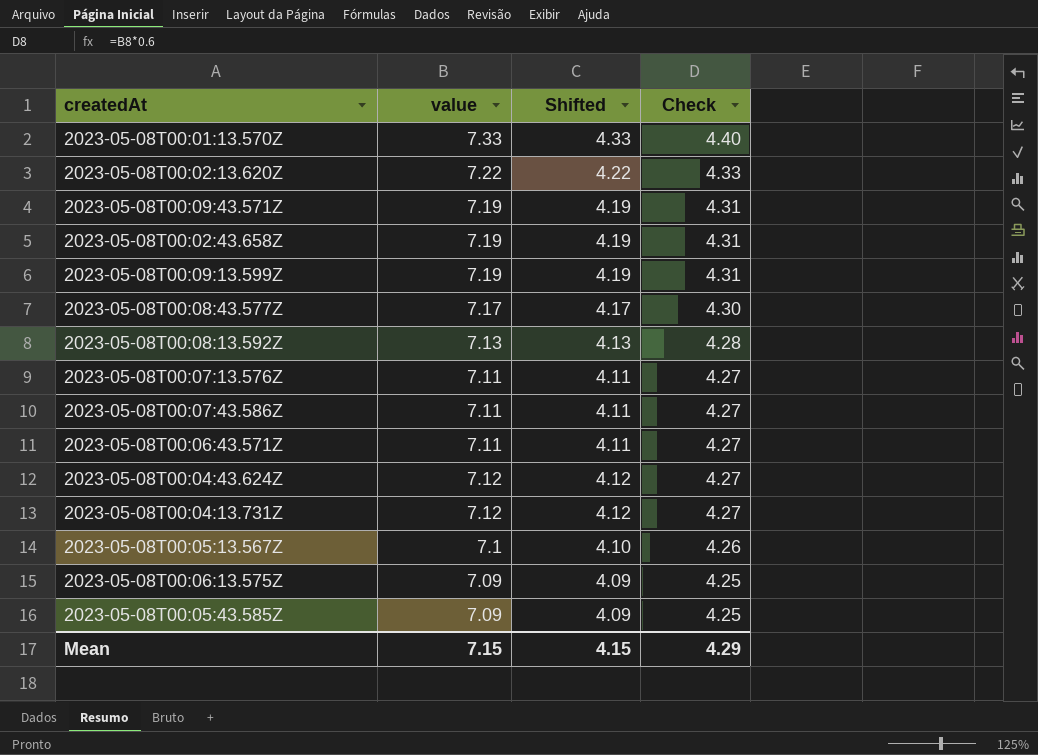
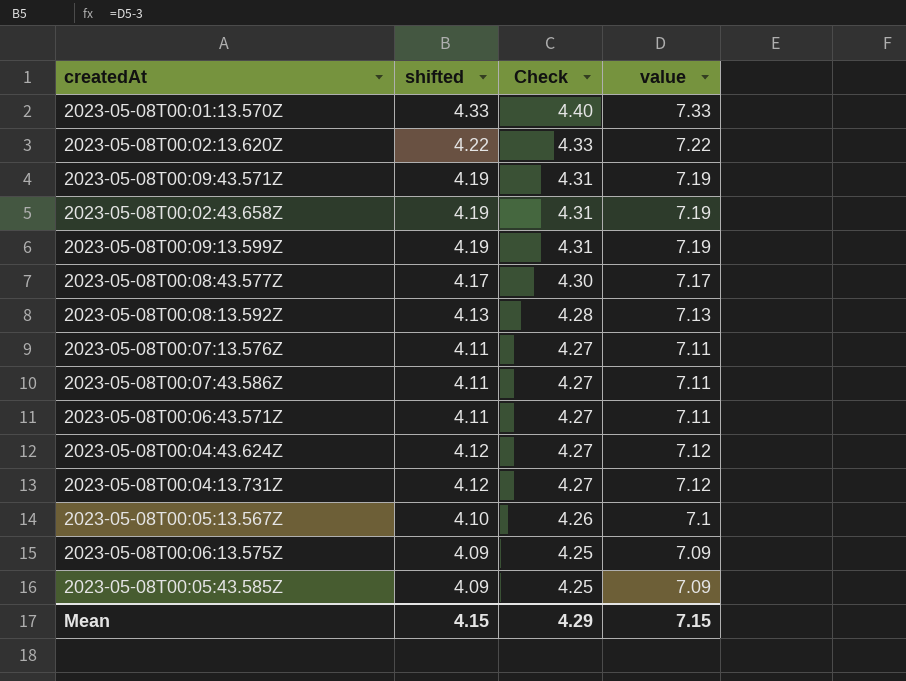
column name: Shifted -> shifted
column value | position: 2 -> 4

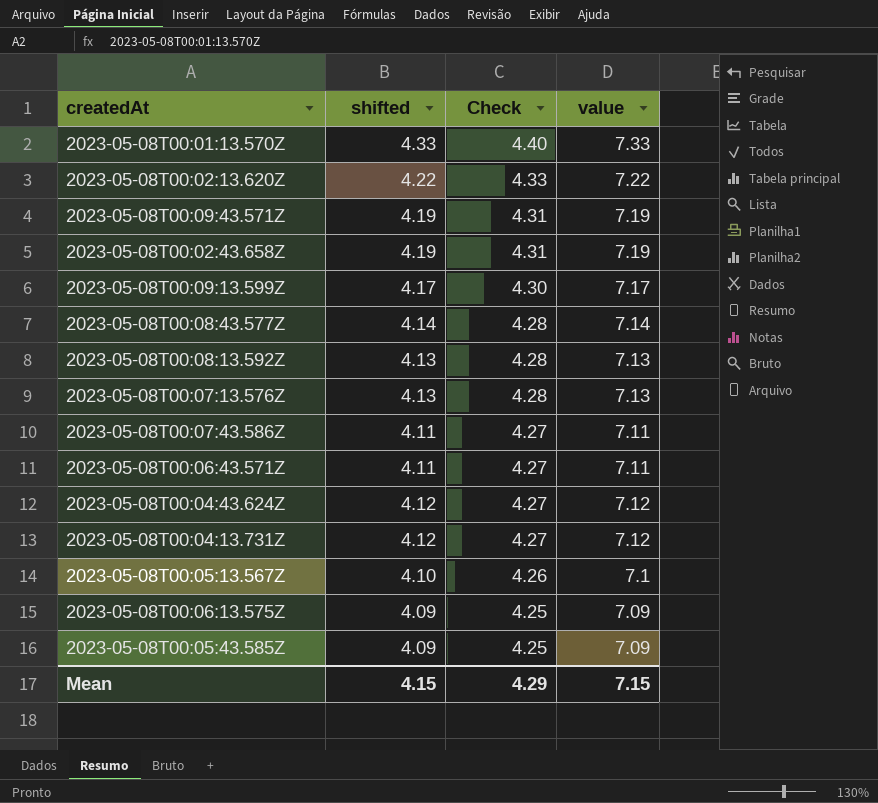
2023-05-08T00:09:13.599Z | shifted: 4.19 -> 4.17
2023-05-08T00:09:13.599Z | Check: 4.31 -> 4.30
2023-05-08T00:09:13.599Z | value: 7.19 -> 7.17
2023-05-08T00:08:43.577Z | shifted: 4.17 -> 4.14
2023-05-08T00:08:43.577Z | Check: 4.30 -> 4.28
2023-05-08T00:08:43.577Z | value: 7.17 -> 7.14
2023-05-08T00:07:13.576Z | shifted: 4.11 -> 4.13
2023-05-08T00:07:13.576Z | Check: 4.27 -> 4.28
2023-05-08T00:07:13.576Z | value: 7.11 -> 7.13

